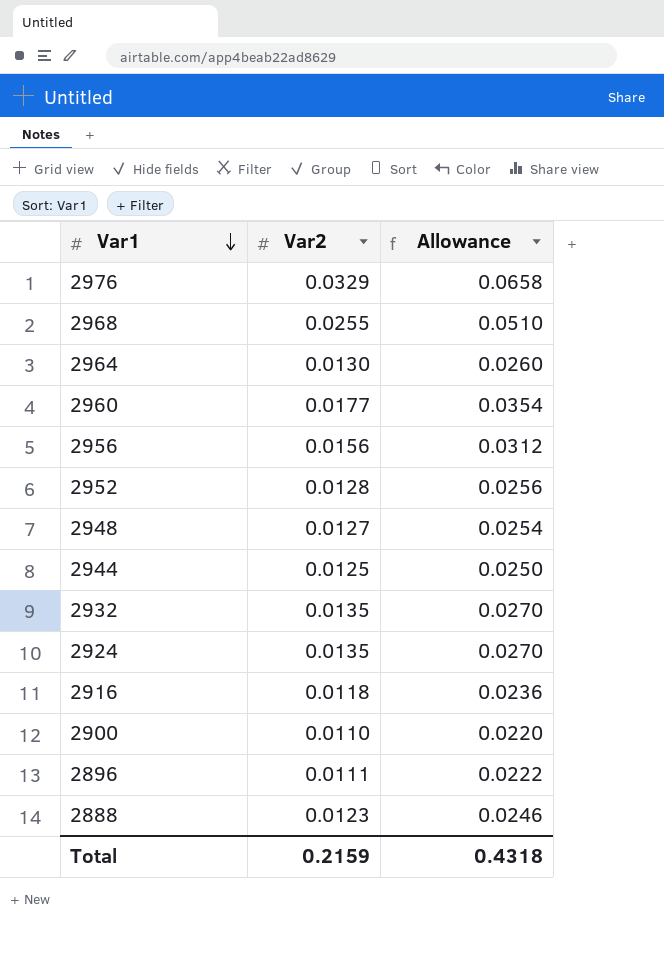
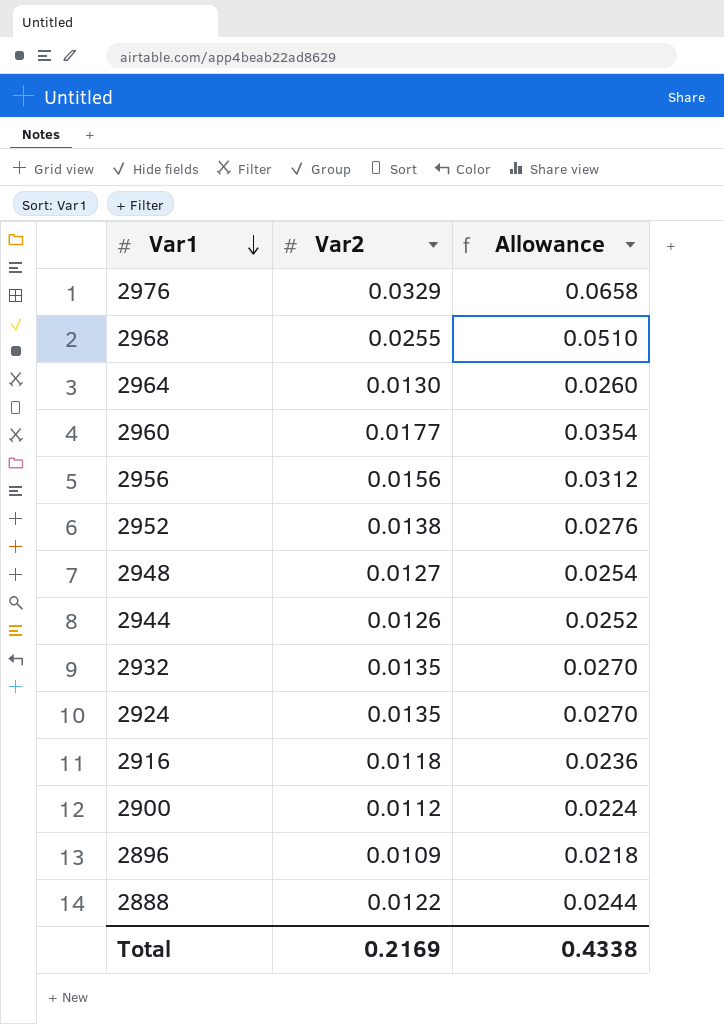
2952 | Var2: 0.0128 -> 0.0138
2952 | Allowance: 0.0256 -> 0.0276
2944 | Var2: 0.0125 -> 0.0126
2944 | Allowance: 0.0250 -> 0.0252
2900 | Var2: 0.0110 -> 0.0112
2900 | Allowance: 0.0220 -> 0.0224
2896 | Var2: 0.0111 -> 0.0109
2896 | Allowance: 0.0222 -> 0.0218
2888 | Var2: 0.0123 -> 0.0122
2888 | Allowance: 0.0246 -> 0.0244
Total | Var2: 0.2159 -> 0.2169
Total | Allowance: 0.4318 -> 0.4338

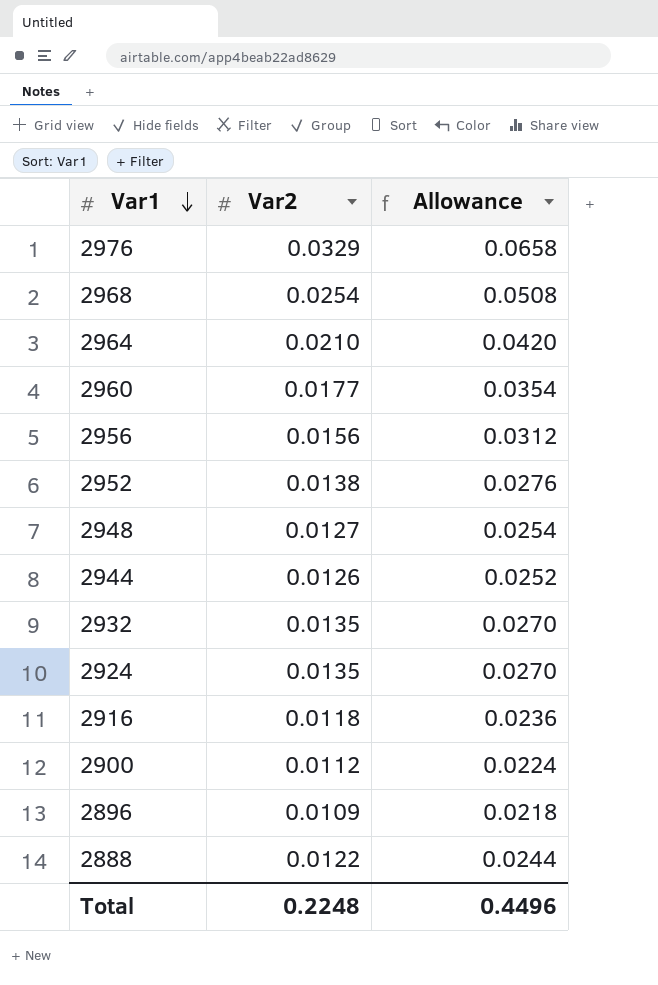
2968 | Var2: 0.0255 -> 0.0254
2968 | Allowance: 0.0510 -> 0.0508
2964 | Var2: 0.0130 -> 0.0210
2964 | Allowance: 0.0260 -> 0.0420
Total | Var2: 0.2169 -> 0.2248
Total | Allowance: 0.4338 -> 0.4496

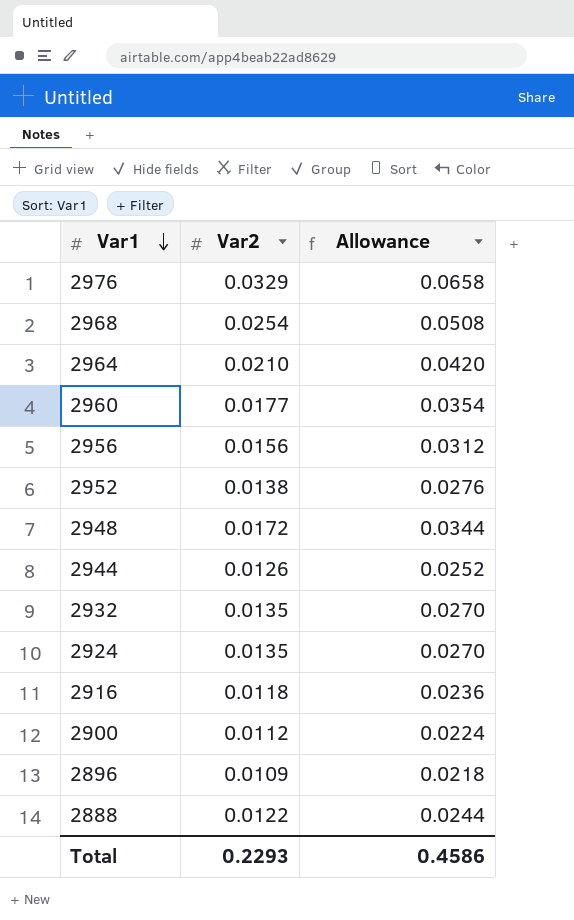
2948 | Var2: 0.0127 -> 0.0172
2948 | Allowance: 0.0254 -> 0.0344
Total | Var2: 0.2248 -> 0.2293
Total | Allowance: 0.4496 -> 0.4586

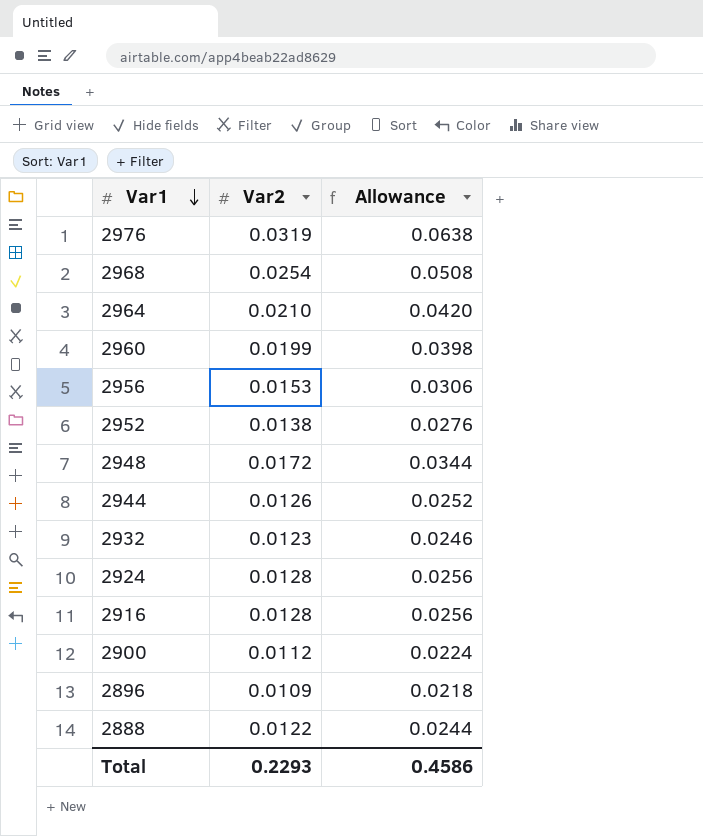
2976 | Var2: 0.0329 -> 0.0319
2976 | Allowance: 0.0658 -> 0.0638
2960 | Var2: 0.0177 -> 0.0199
2960 | Allowance: 0.0354 -> 0.0398
2956 | Var2: 0.0156 -> 0.0153
2956 | Allowance: 0.0312 -> 0.0306
2932 | Var2: 0.0135 -> 0.0123
2932 | Allowance: 0.0270 -> 0.0246
2924 | Var2: 0.0135 -> 0.0128
2924 | Allowance: 0.0270 -> 0.0256
2916 | Var2: 0.0118 -> 0.0128
2916 | Allowance: 0.0236 -> 0.0256

